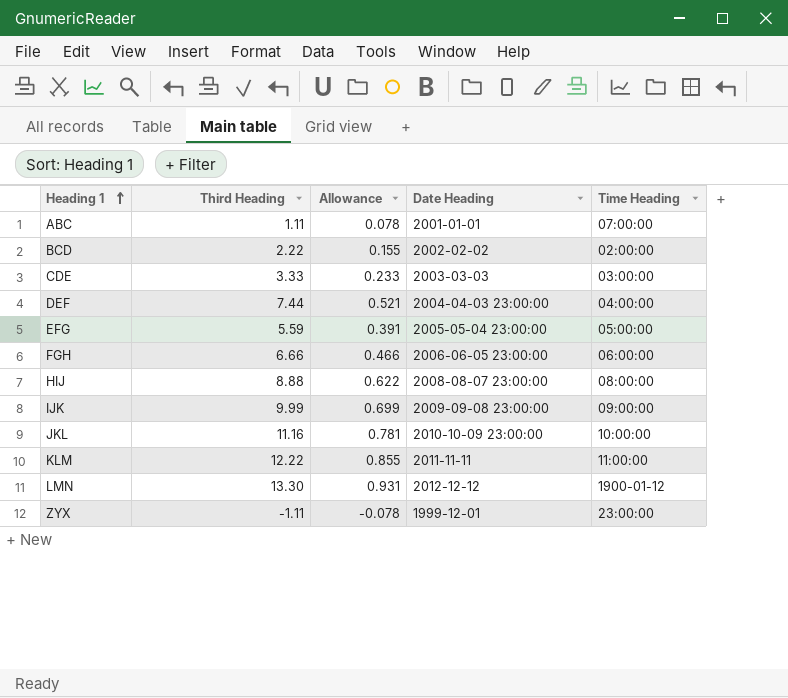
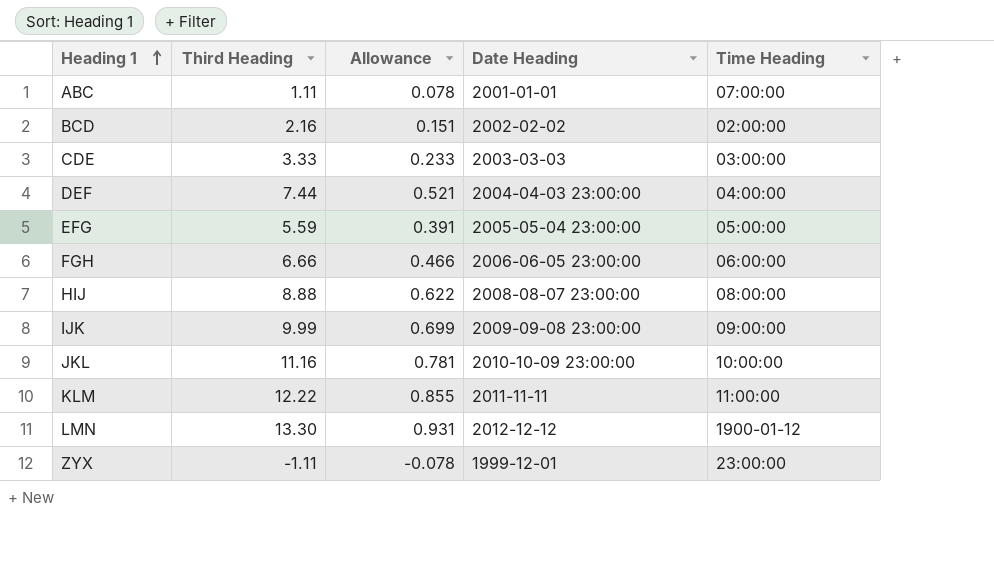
BCD | Third Heading: 2.22 -> 2.16
BCD | Allowance: 0.155 -> 0.151

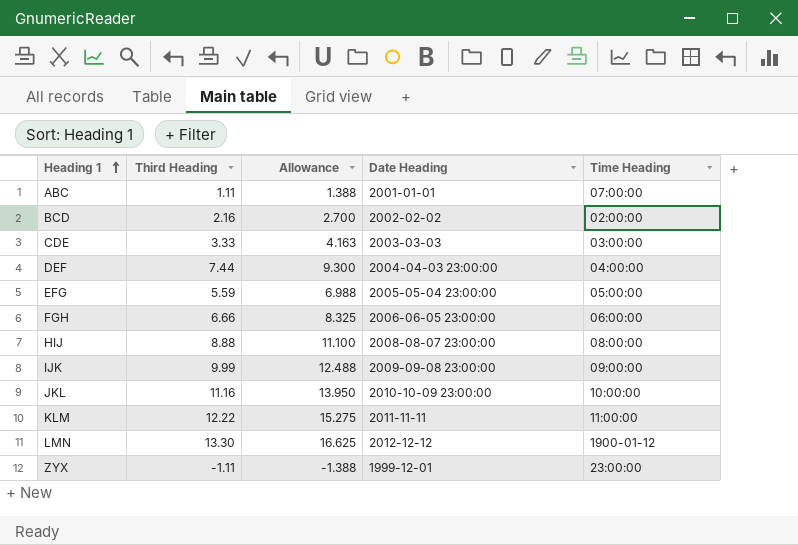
column Allowance | formula: [Third Heading] * 0.07 -> [Third Heading] * 1.25

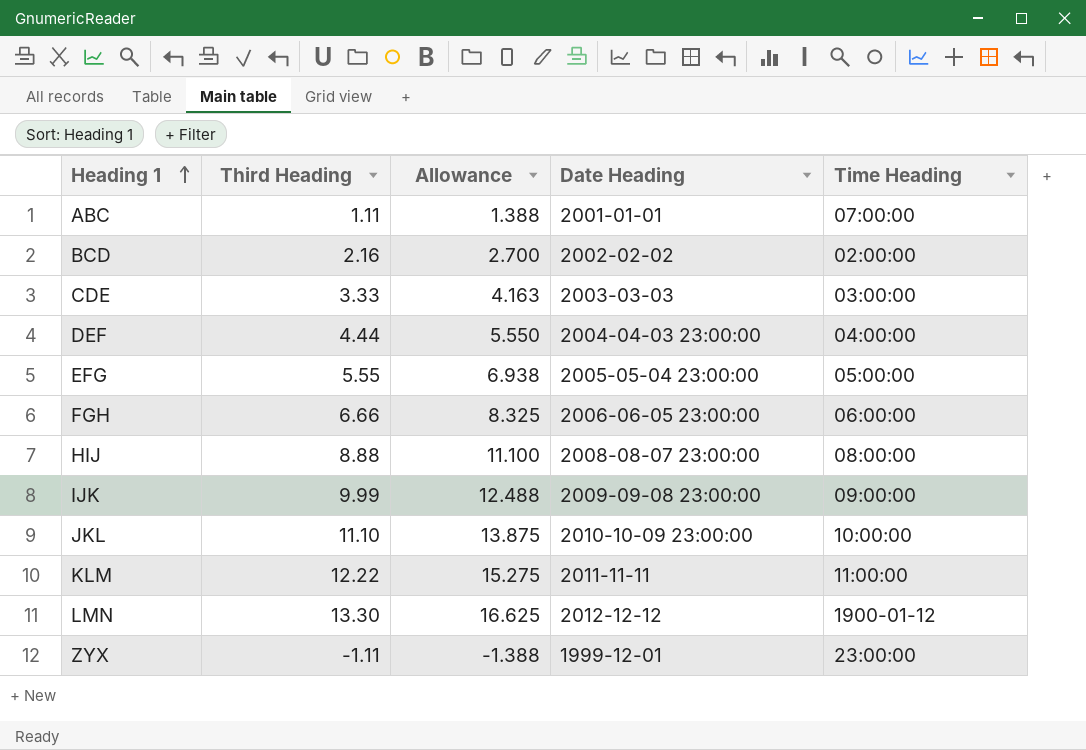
DEF | Third Heading: 7.44 -> 4.44
DEF | Allowance: 9.300 -> 5.550
EFG | Third Heading: 5.59 -> 5.55
EFG | Allowance: 6.988 -> 6.938
JKL | Third Heading: 11.16 -> 11.10
JKL | Allowance: 13.950 -> 13.875

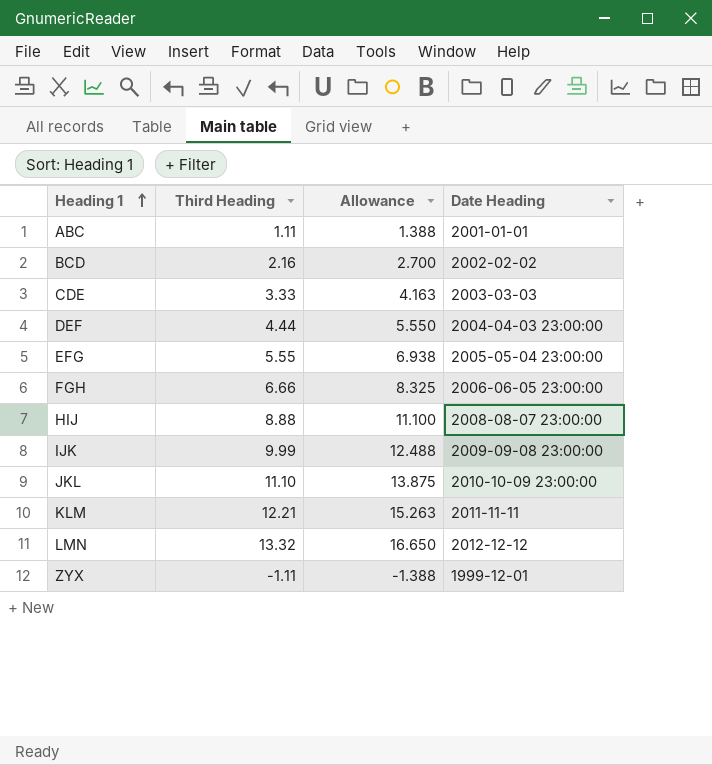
column Time Heading | position: 5 -> none
KLM | Third Heading: 12.22 -> 12.21
KLM | Allowance: 15.275 -> 15.263
LMN | Third Heading: 13.30 -> 13.32
LMN | Allowance: 16.625 -> 16.650

